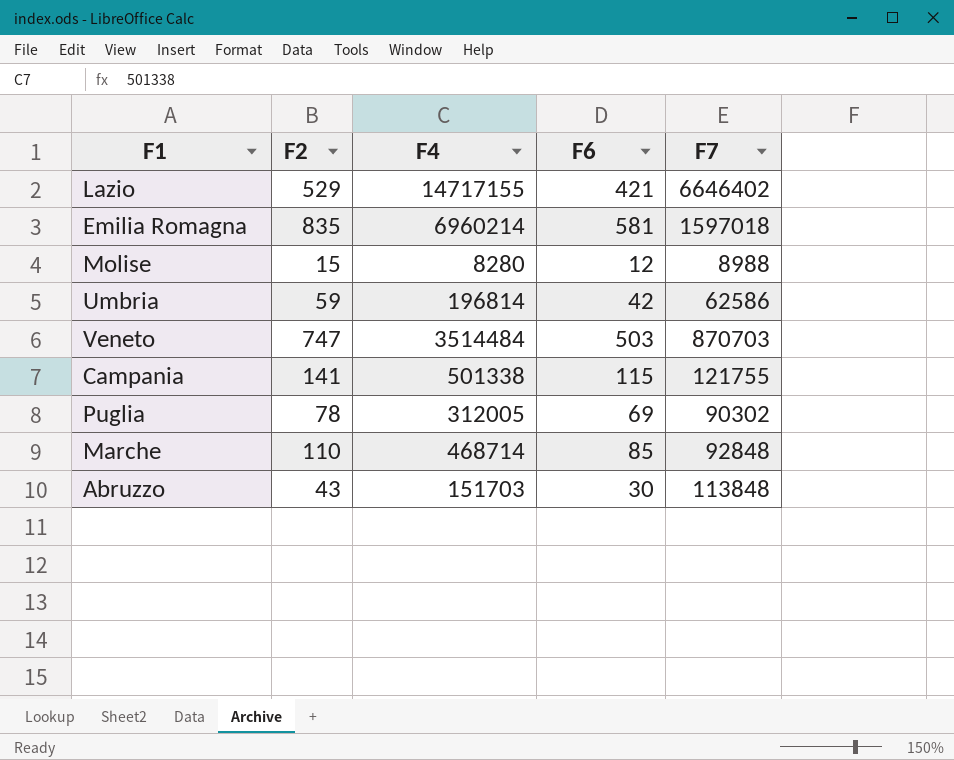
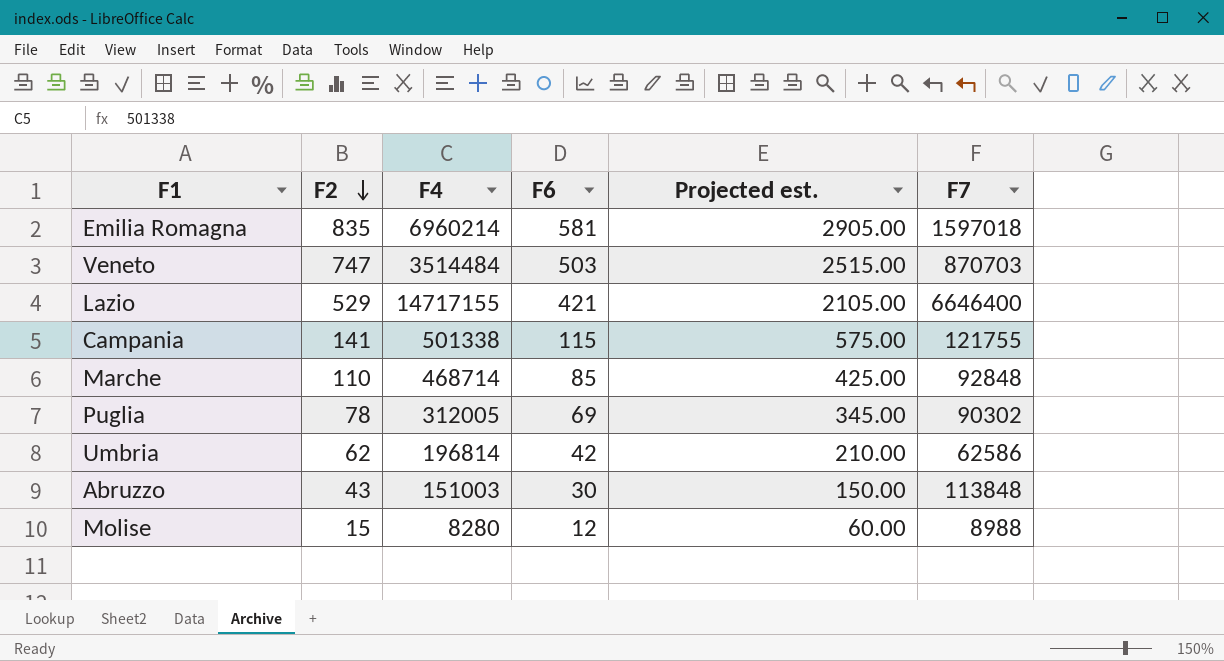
row order: none -> F2 descending
column Projected est. | formula: none -> [F6] * 5
Lazio | F7: 6646402 -> 6646400
Umbria | F2: 59 -> 62
Abruzzo | F4: 151703 -> 151003

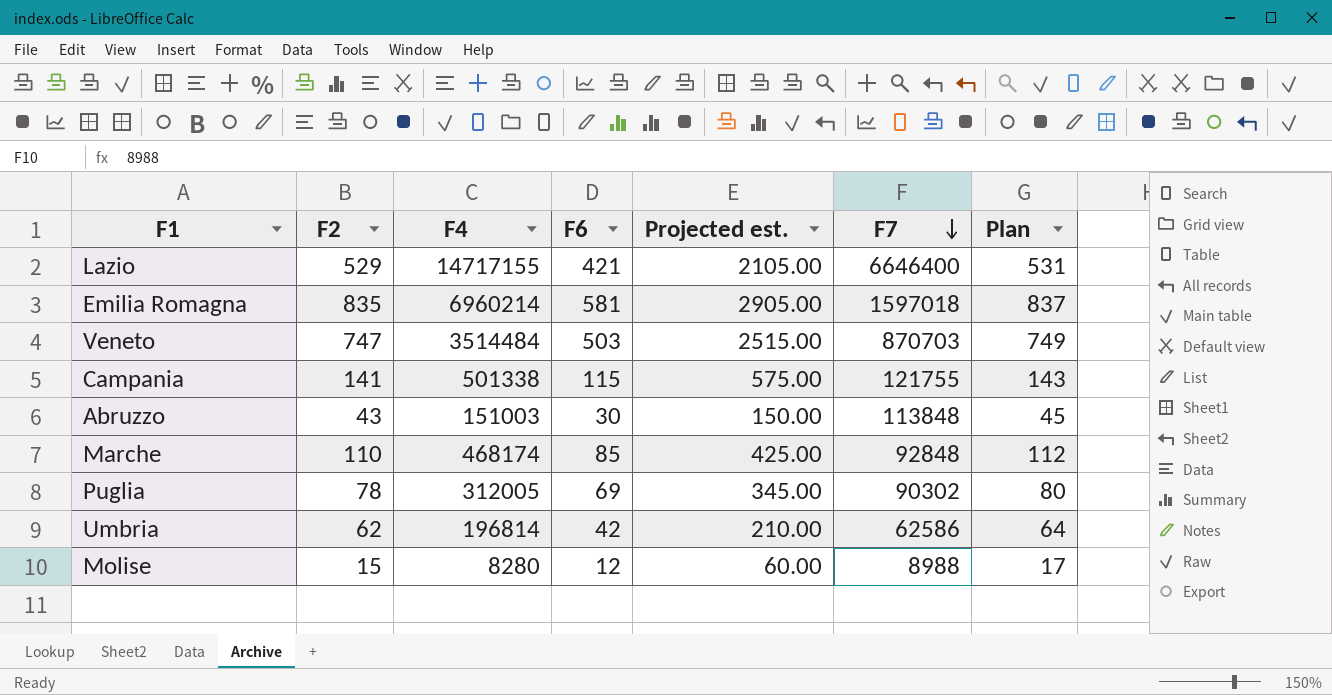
row order: F2 descending -> F7 descending
column Plan | formula: none -> [F2] + 2
Marche | F4: 468714 -> 468174

